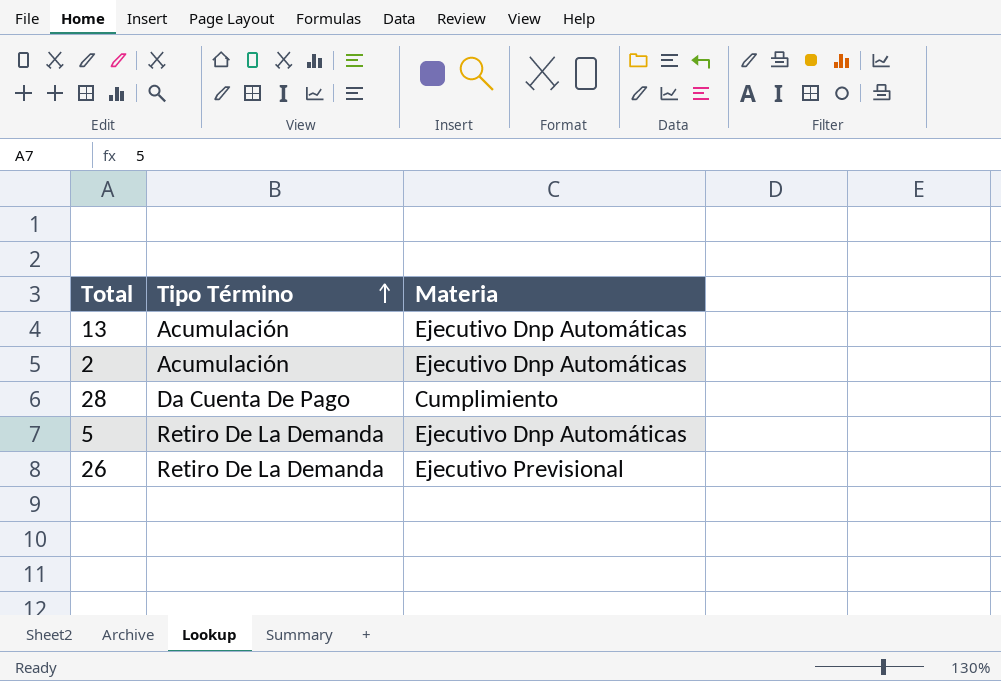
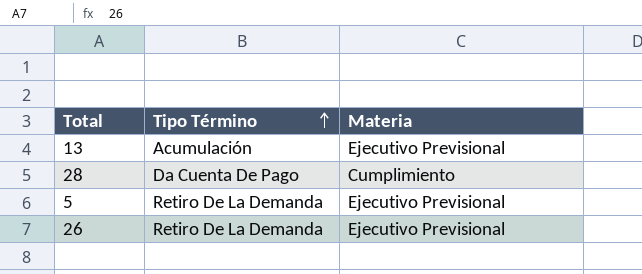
row 2: Acumulación | Ejecutivo Dnp Automáticas -> none
13 | Materia: Ejecutivo Dnp Automáticas -> Ejecutivo Previsional
5 | Materia: Ejecutivo Dnp Automáticas -> Ejecutivo Previsional

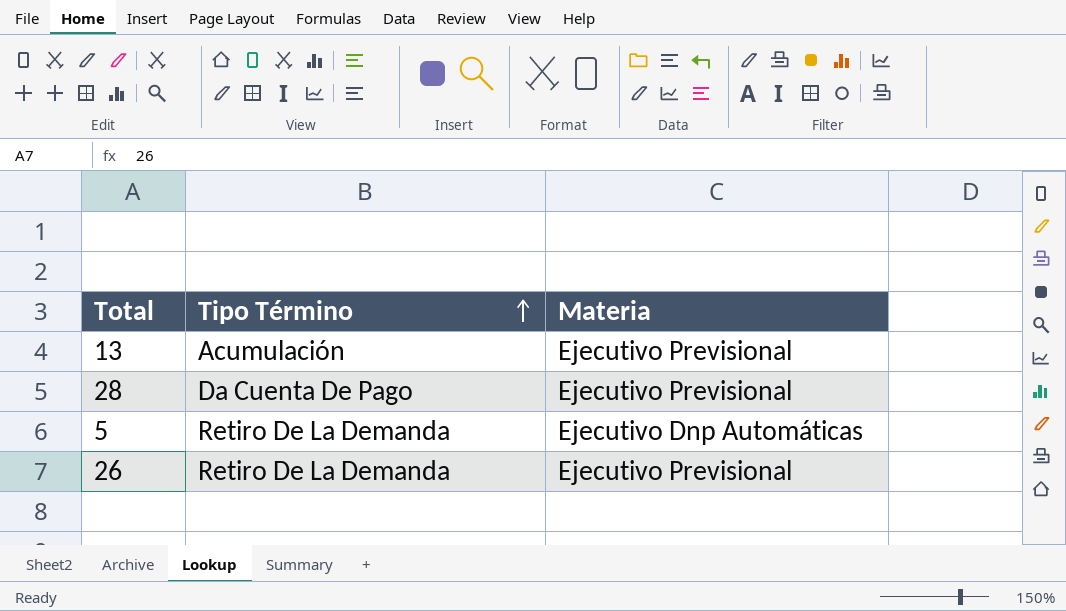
28 | Materia: Cumplimiento -> Ejecutivo Previsional
5 | Materia: Ejecutivo Previsional -> Ejecutivo Dnp Automáticas

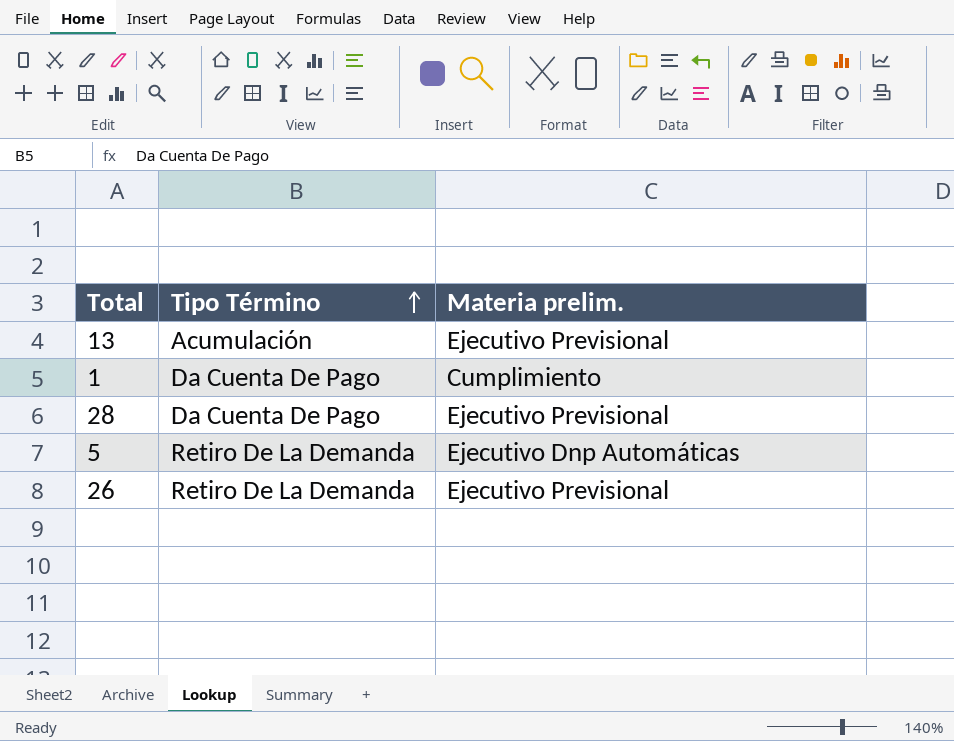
column name: Materia -> Materia prelim.
row 1: none -> Da Cuenta De Pago | Cumplimiento

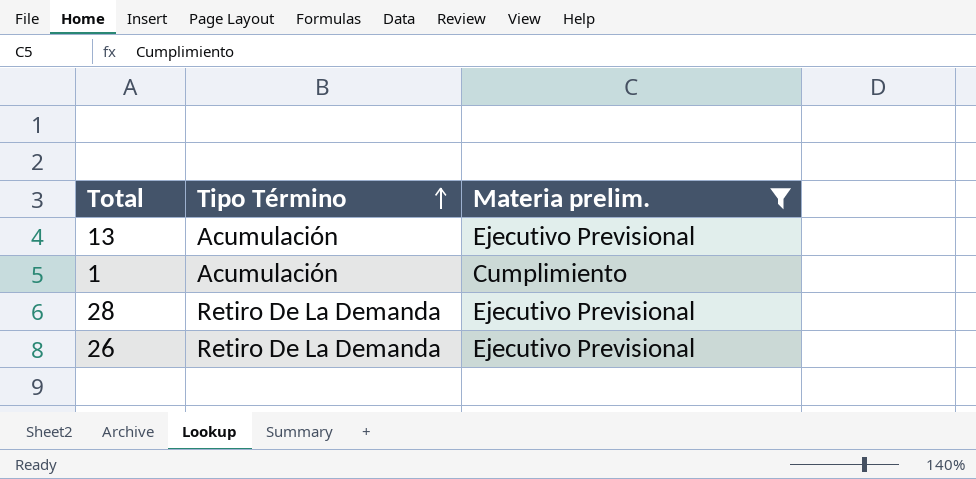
filter: none -> Materia prelim. != Ejecutivo Dnp Automáticas
1 | Tipo Término: Da Cuenta De Pago -> Acumulación
28 | Tipo Término: Da Cuenta De Pago -> Retiro De La Demanda

